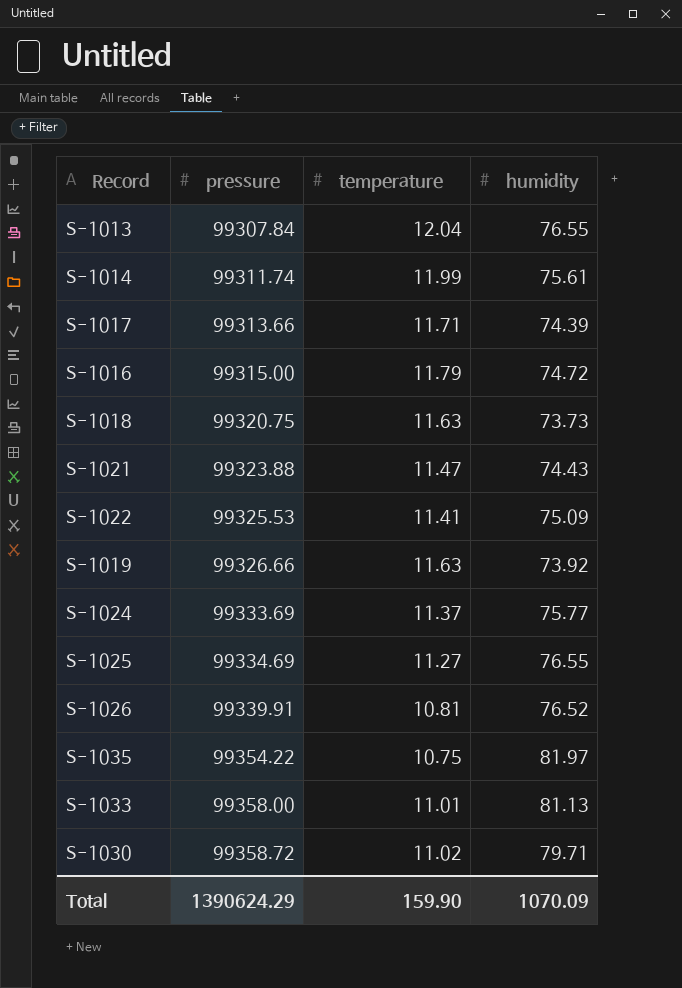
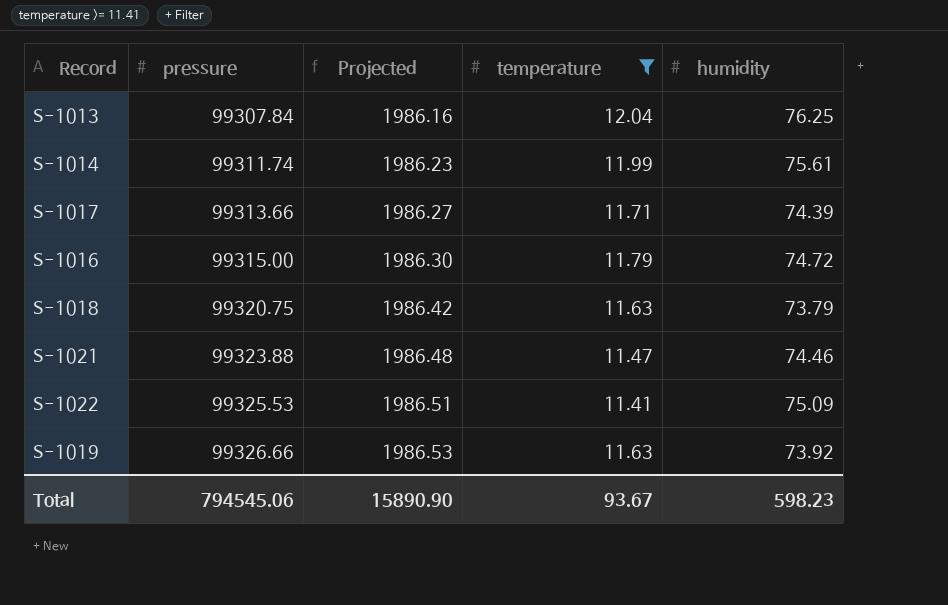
filter: none -> temperature >= 11.41
column Projected | formula: none -> [pressure] * 0.02
S-1013 | humidity: 76.55 -> 76.25
S-1018 | humidity: 73.73 -> 73.79
S-1021 | humidity: 74.43 -> 74.46
Total | pressure: 1390624.29 -> 794545.06
Total | temperature: 159.90 -> 93.67
Total | humidity: 1070.09 -> 598.23

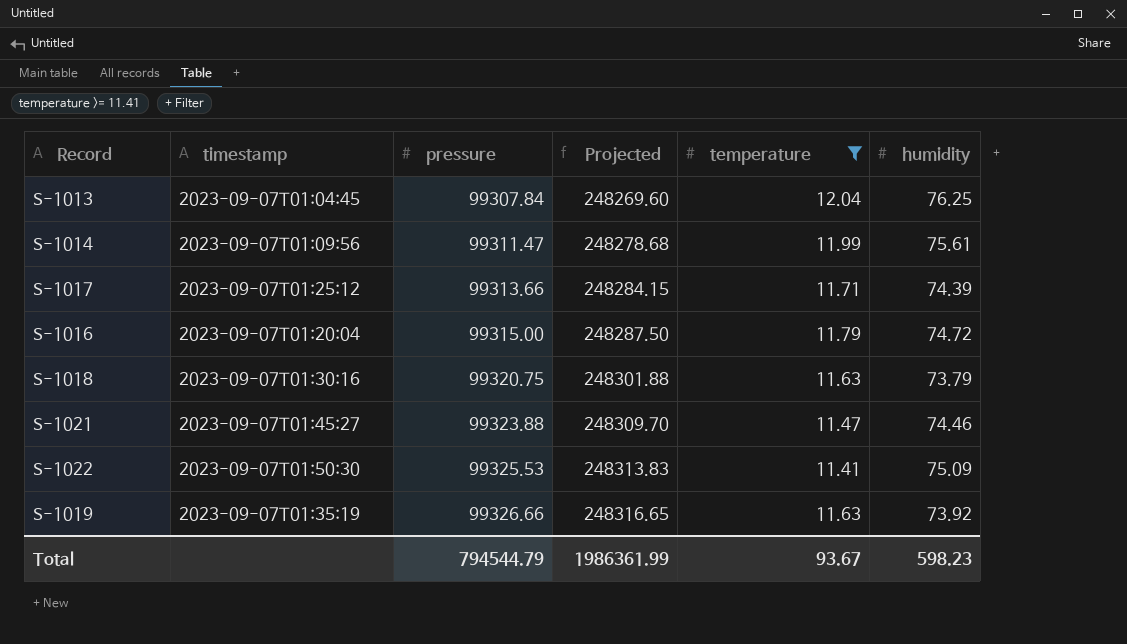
column timestamp | position: none -> 2
column Projected | formula: [pressure] * 0.02 -> [pressure] * 2.5
S-1014 | pressure: 99311.74 -> 99311.47
Total | pressure: 794545.06 -> 794544.79
Total | Projected: 15890.90 -> 1986361.99

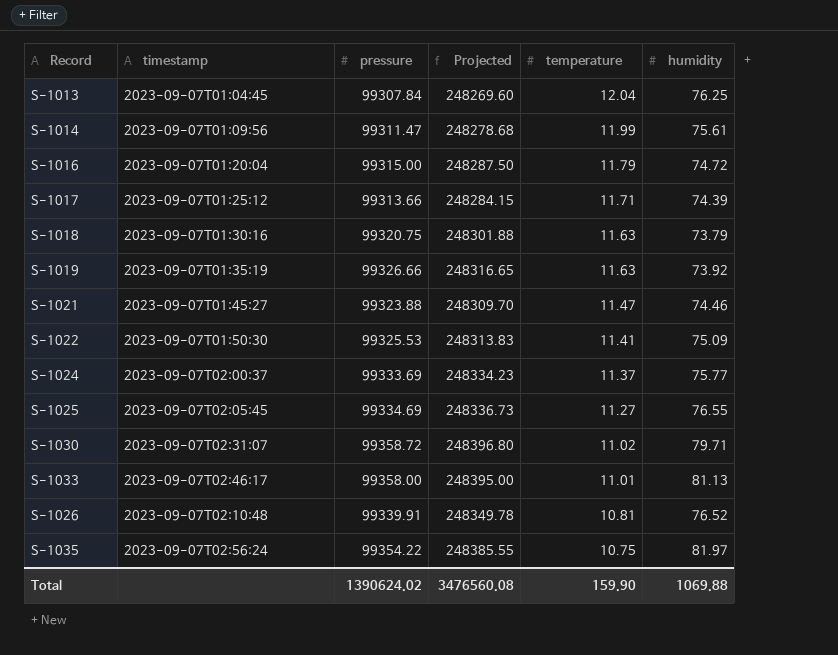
filter: temperature >= 11.41 -> none
row order: pressure ascending -> temperature descending
Total | pressure: 794544.79 -> 1390624.02
Total | Projected: 1986361.99 -> 3476560.08
Total | temperature: 93.67 -> 159.90
Total | humidity: 598.23 -> 1069.88

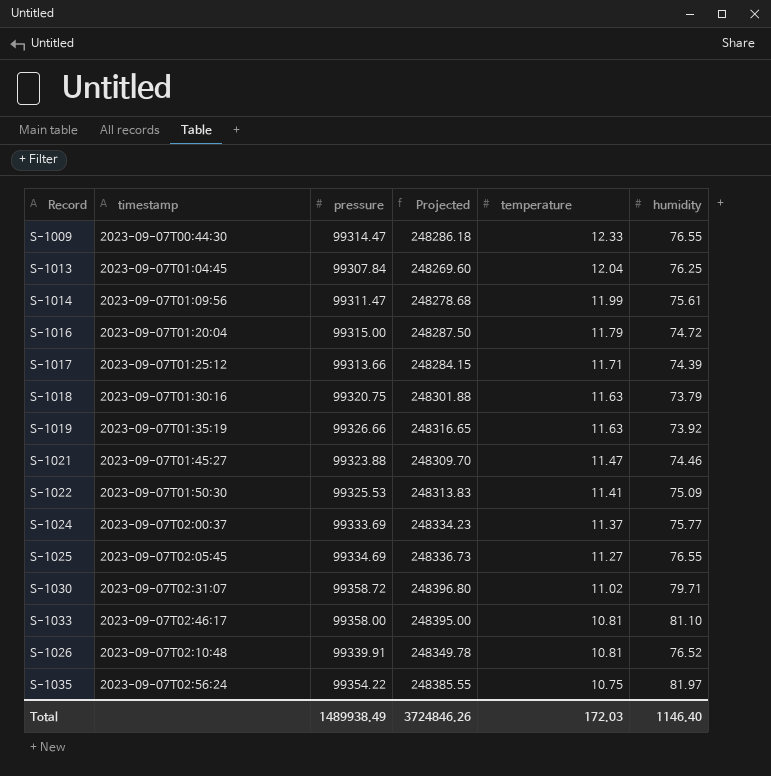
row S-1009: none -> 2023-09-07T00:44:30 | 99314.47 | 248286.18 | 12.33 | 76.55
S-1033 | temperature: 11.01 -> 10.81
S-1033 | humidity: 81.13 -> 81.10
Total | pressure: 1390624.02 -> 1489938.49
Total | Projected: 3476560.08 -> 3724846.26
Total | temperature: 159.90 -> 172.03
Total | humidity: 1069.88 -> 1146.40

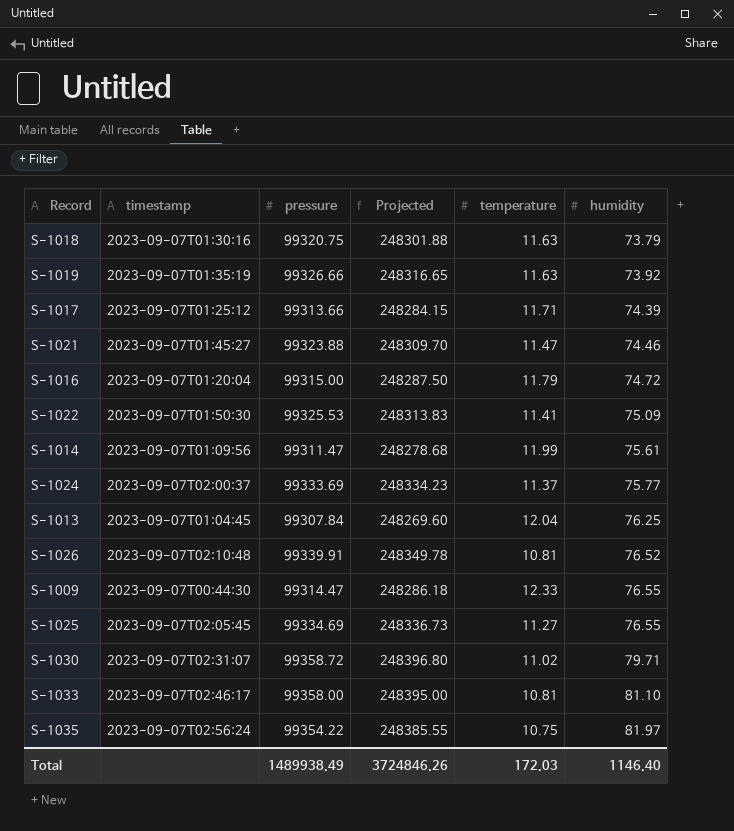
row order: temperature descending -> humidity ascending

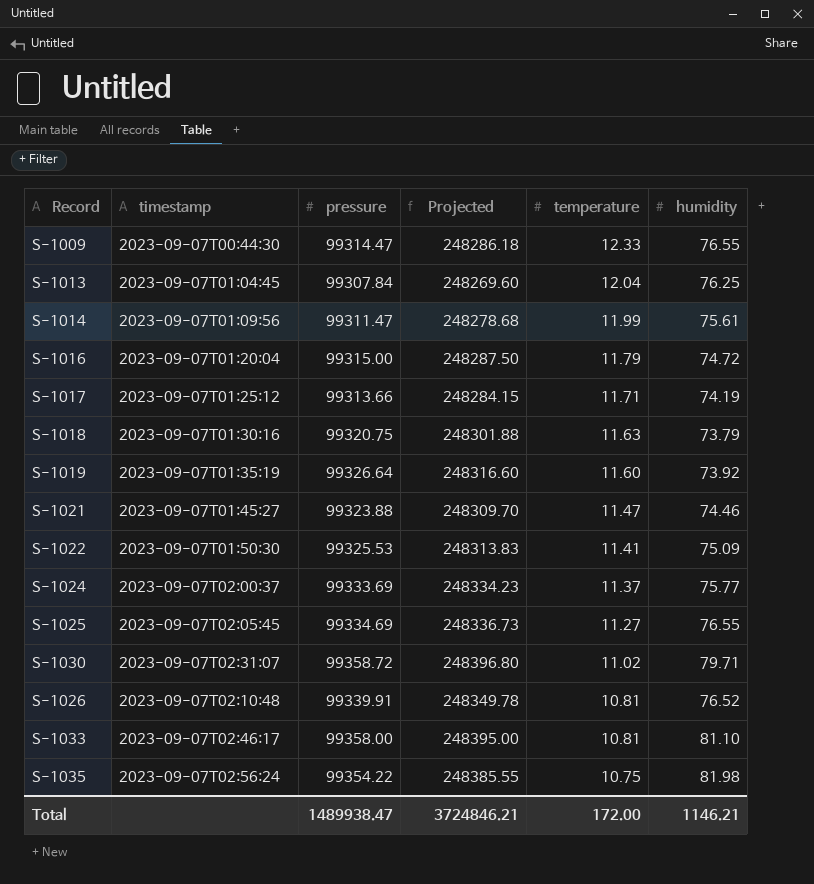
row order: humidity ascending -> temperature descending
S-1017 | humidity: 74.39 -> 74.19
S-1019 | pressure: 99326.66 -> 99326.64
S-1019 | Projected: 248316.65 -> 248316.60
S-1019 | temperature: 11.63 -> 11.60
S-1035 | humidity: 81.97 -> 81.98
Total | pressure: 1489938.49 -> 1489938.47
Total | Projected: 3724846.26 -> 3724846.21
Total | temperature: 172.03 -> 172.00
Total | humidity: 1146.40 -> 1146.21

